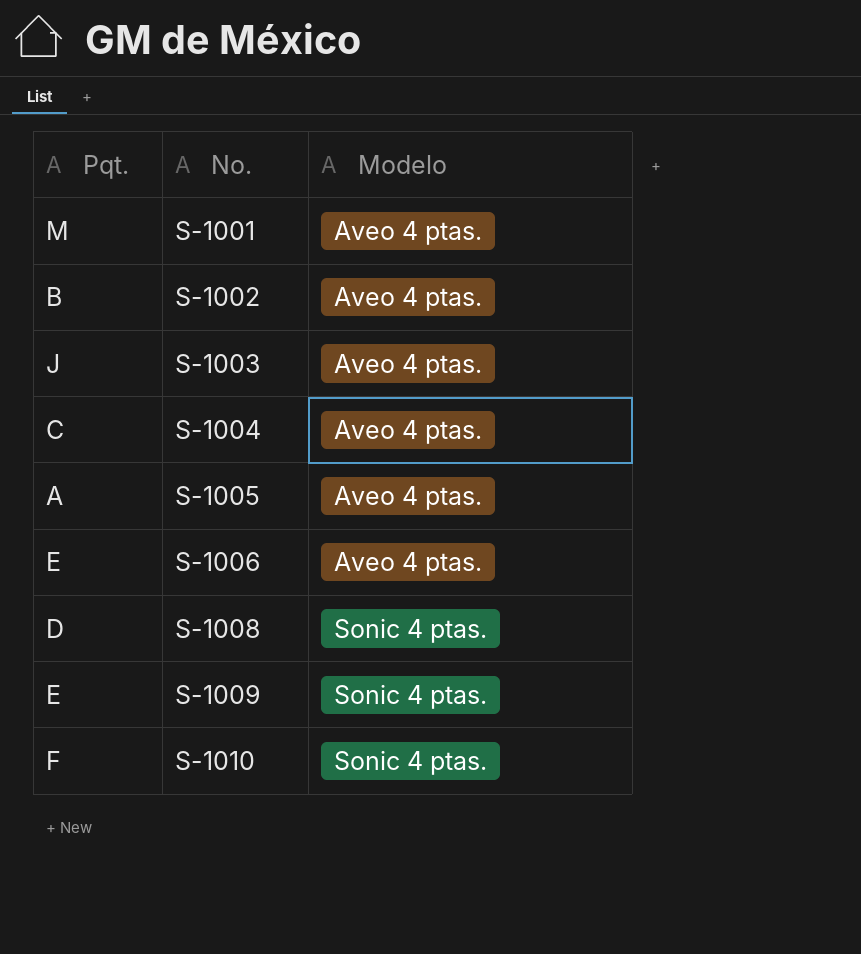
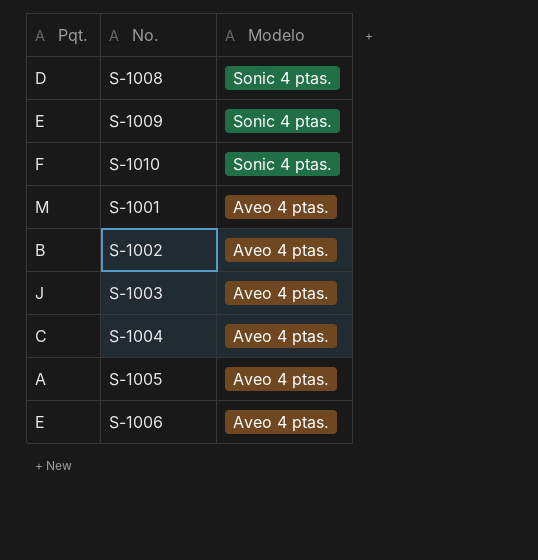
row order: No. ascending -> Modelo descending

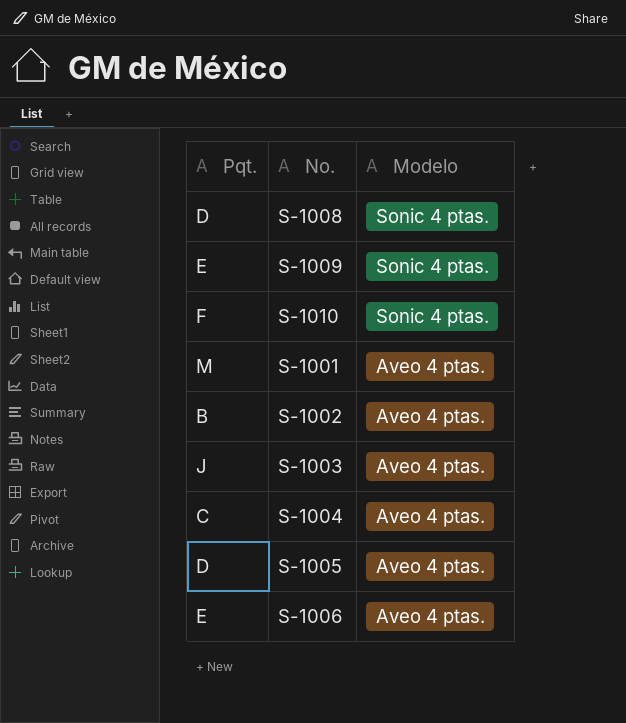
S-1005 | Pqt.: A -> D

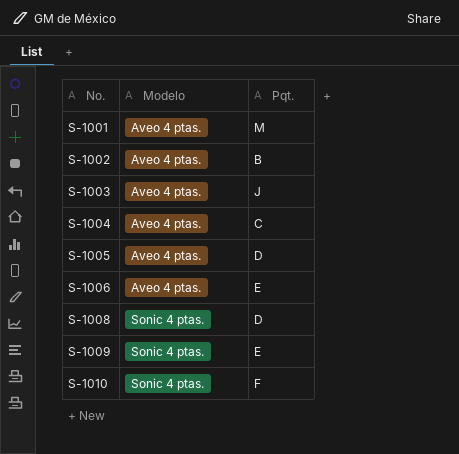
row order: Modelo descending -> No. ascending
column Pqt. | position: 1 -> 3

